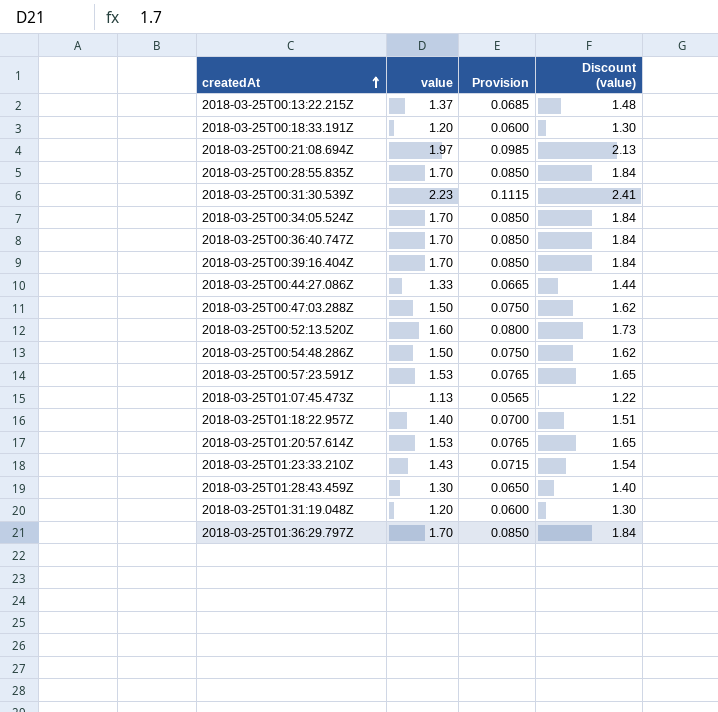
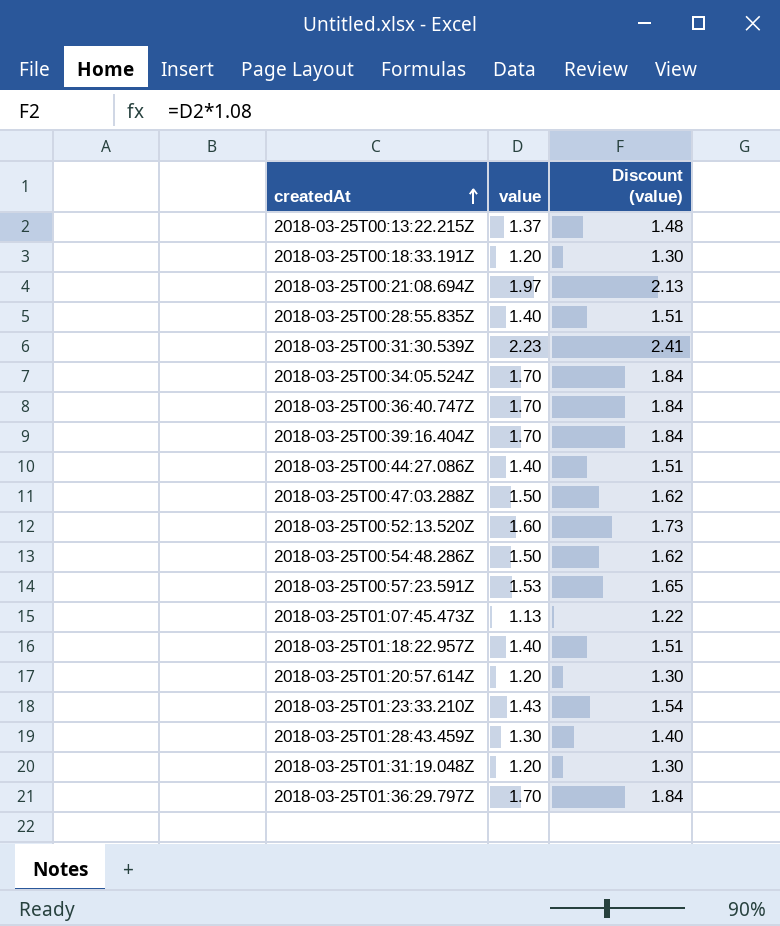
column Provision | formula: [value] * 0.05 -> none
2018-03-25T00:28:55.835Z | value: 1.70 -> 1.40
2018-03-25T00:28:55.835Z | Discount (value): 1.84 -> 1.51
2018-03-25T00:44:27.086Z | value: 1.33 -> 1.40
2018-03-25T00:44:27.086Z | Discount (value): 1.44 -> 1.51
2018-03-25T01:20:57.614Z | value: 1.53 -> 1.20
2018-03-25T01:20:57.614Z | Discount (value): 1.65 -> 1.30

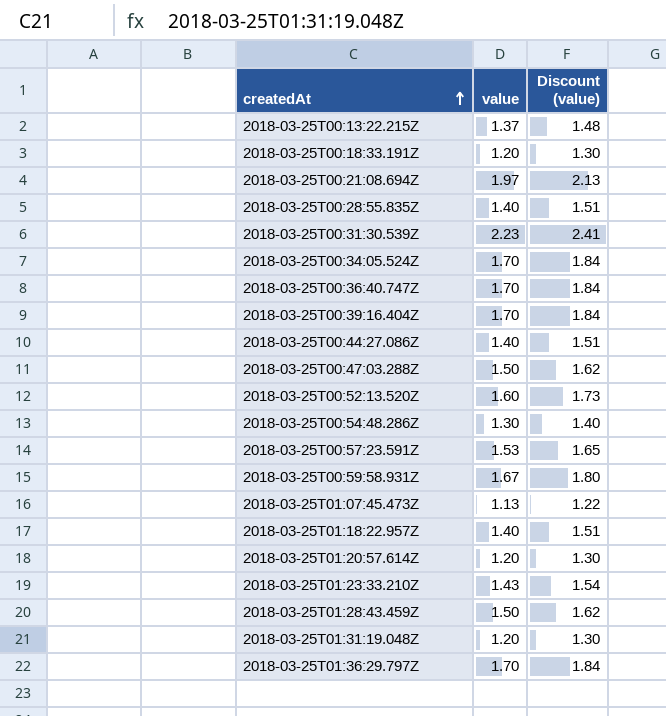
2018-03-25T00:54:48.286Z | value: 1.50 -> 1.30
2018-03-25T00:54:48.286Z | Discount (value): 1.62 -> 1.40
row 2018-03-25T00:59:58.931Z: none -> 1.67 | 1.80
2018-03-25T01:28:43.459Z | value: 1.30 -> 1.50
2018-03-25T01:28:43.459Z | Discount (value): 1.40 -> 1.62

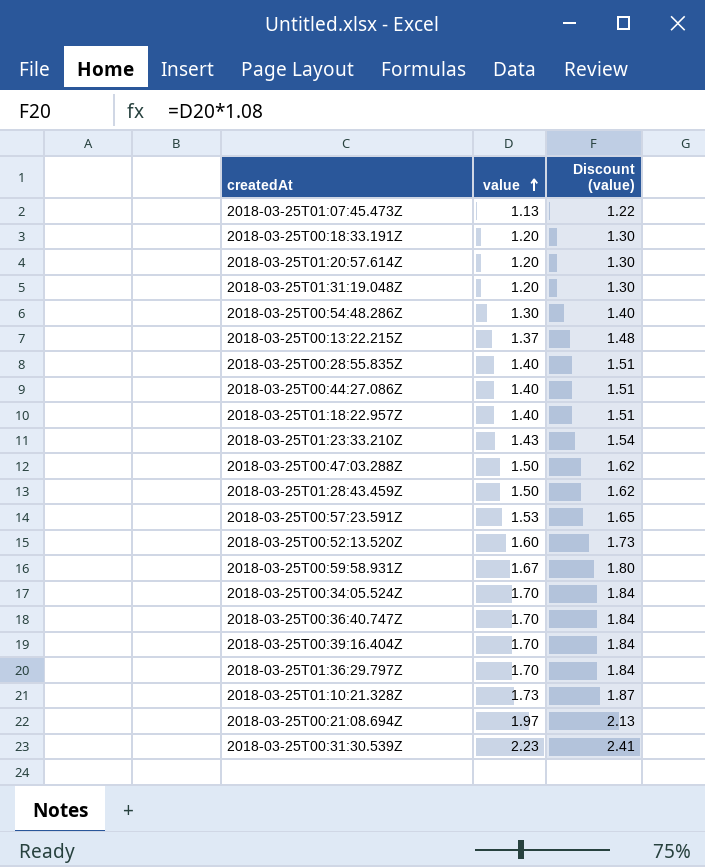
row order: createdAt ascending -> value ascending
row 2018-03-25T01:10:21.328Z: none -> 1.73 | 1.87

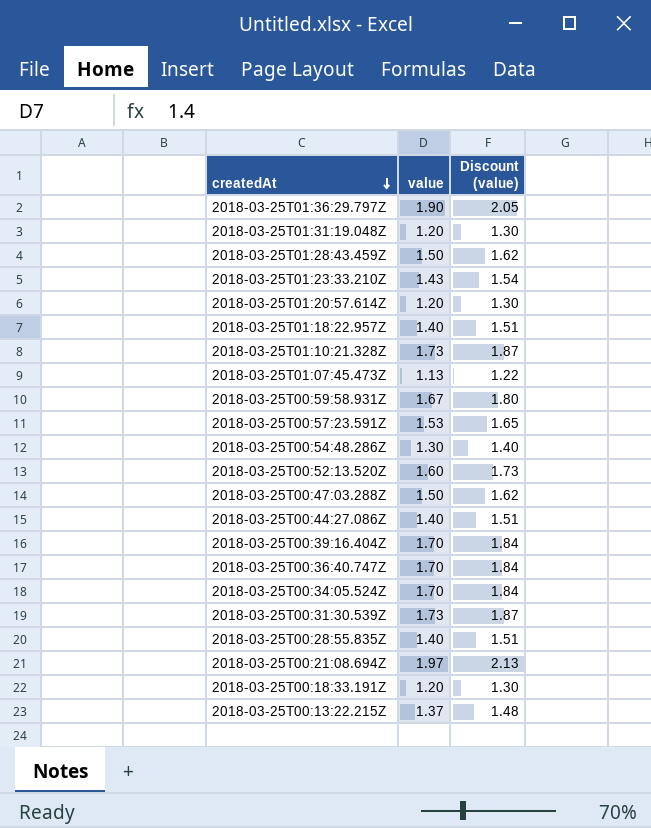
row order: value ascending -> createdAt descending
2018-03-25T01:36:29.797Z | value: 1.70 -> 1.90
2018-03-25T01:36:29.797Z | Discount (value): 1.84 -> 2.05
2018-03-25T00:31:30.539Z | value: 2.23 -> 1.73
2018-03-25T00:31:30.539Z | Discount (value): 2.41 -> 1.87

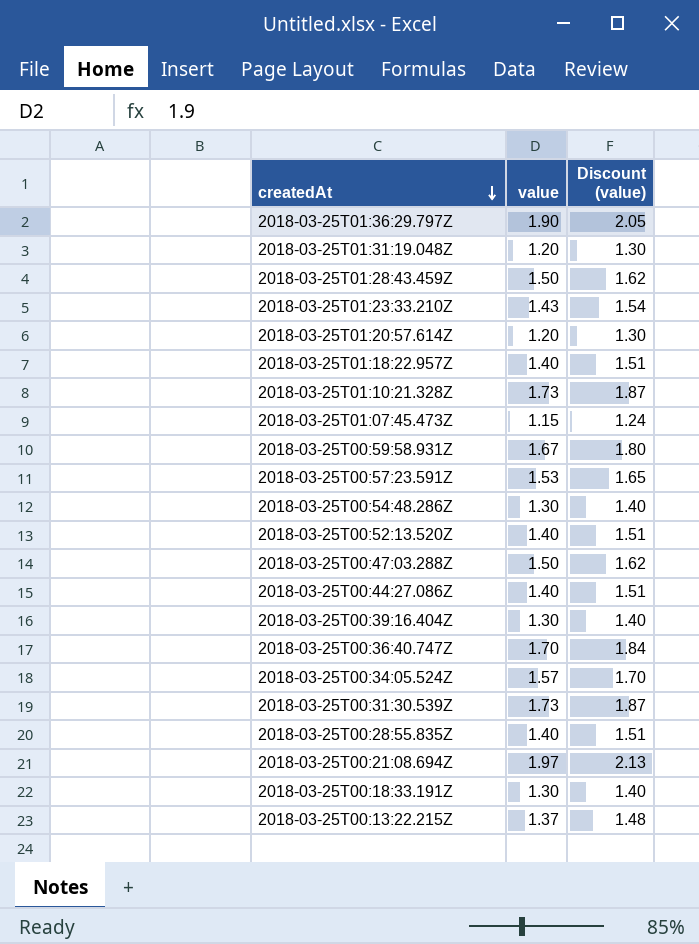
2018-03-25T01:07:45.473Z | value: 1.13 -> 1.15
2018-03-25T01:07:45.473Z | Discount (value): 1.22 -> 1.24
2018-03-25T00:52:13.520Z | value: 1.60 -> 1.40
2018-03-25T00:52:13.520Z | Discount (value): 1.73 -> 1.51
2018-03-25T00:39:16.404Z | value: 1.70 -> 1.30
2018-03-25T00:39:16.404Z | Discount (value): 1.84 -> 1.40
2018-03-25T00:34:05.524Z | value: 1.70 -> 1.57
2018-03-25T00:34:05.524Z | Discount (value): 1.84 -> 1.70
2018-03-25T00:18:33.191Z | value: 1.20 -> 1.30
2018-03-25T00:18:33.191Z | Discount (value): 1.30 -> 1.40

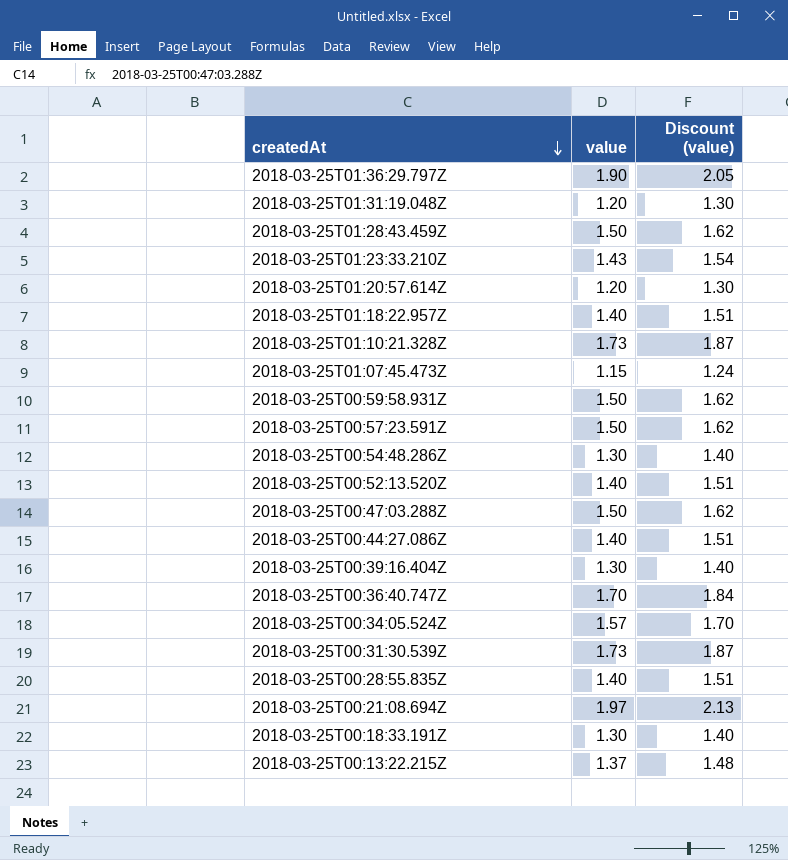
2018-03-25T00:59:58.931Z | value: 1.67 -> 1.50
2018-03-25T00:59:58.931Z | Discount (value): 1.80 -> 1.62
2018-03-25T00:57:23.591Z | value: 1.53 -> 1.50
2018-03-25T00:57:23.591Z | Discount (value): 1.65 -> 1.62

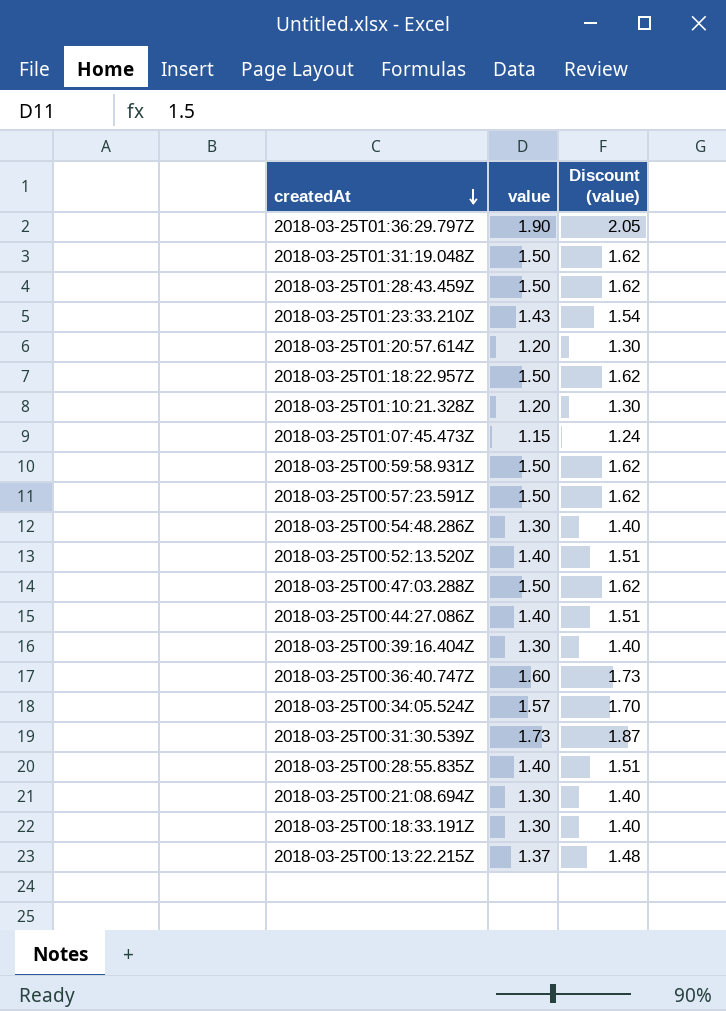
2018-03-25T01:31:19.048Z | value: 1.20 -> 1.50
2018-03-25T01:31:19.048Z | Discount (value): 1.30 -> 1.62
2018-03-25T01:18:22.957Z | value: 1.40 -> 1.50
2018-03-25T01:18:22.957Z | Discount (value): 1.51 -> 1.62
2018-03-25T01:10:21.328Z | value: 1.73 -> 1.20
2018-03-25T01:10:21.328Z | Discount (value): 1.87 -> 1.30
2018-03-25T00:36:40.747Z | value: 1.70 -> 1.60
2018-03-25T00:36:40.747Z | Discount (value): 1.84 -> 1.73
2018-03-25T00:21:08.694Z | value: 1.97 -> 1.30
2018-03-25T00:21:08.694Z | Discount (value): 2.13 -> 1.40

